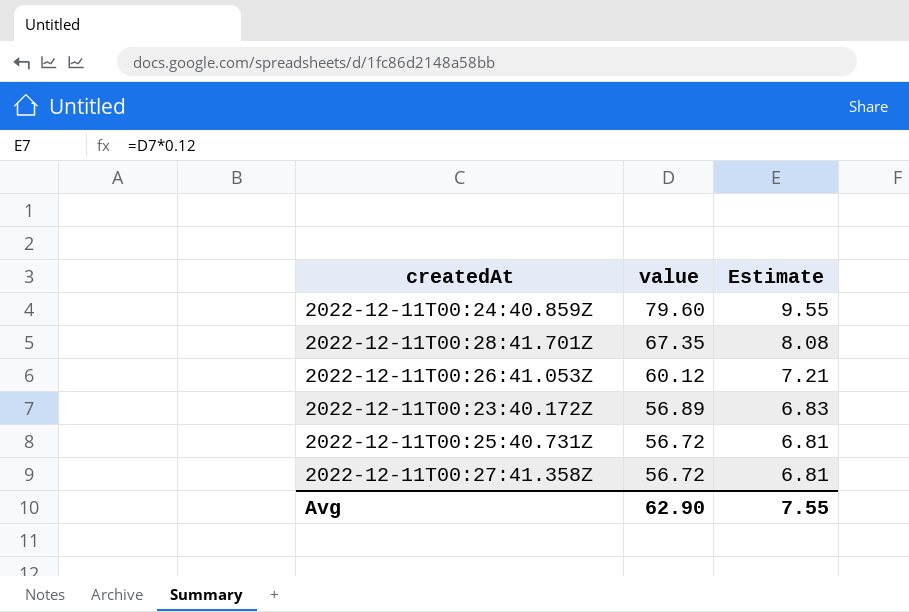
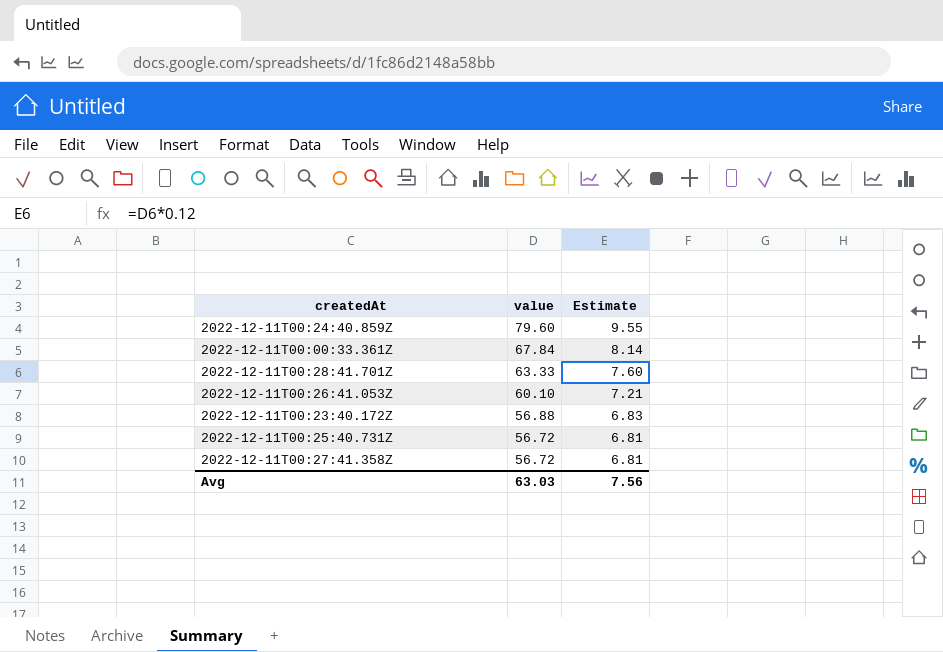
row 2022-12-11T00:00:33.361Z: none -> 67.84 | 8.14
2022-12-11T00:28:41.701Z | value: 67.35 -> 63.33
2022-12-11T00:28:41.701Z | Estimate: 8.08 -> 7.60
2022-12-11T00:26:41.053Z | value: 60.12 -> 60.10
2022-12-11T00:23:40.172Z | value: 56.89 -> 56.88
Avg | value: 62.90 -> 63.03
Avg | Estimate: 7.55 -> 7.56

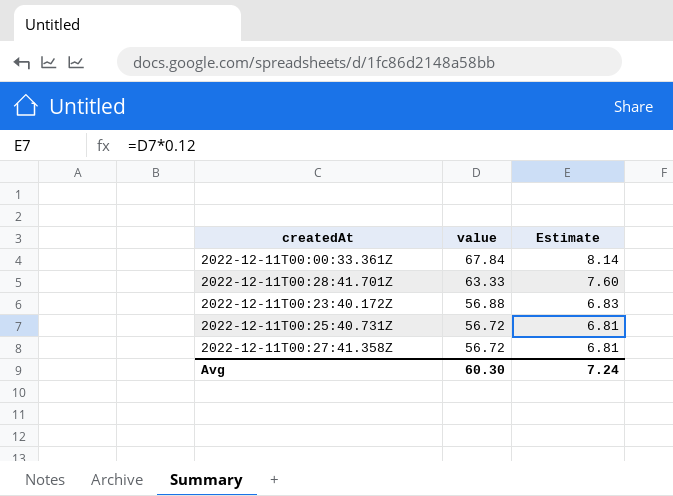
row 2022-12-11T00:24:40.859Z: 79.60 | 9.55 -> none
row 2022-12-11T00:26:41.053Z: 60.10 | 7.21 -> none
Avg | value: 63.03 -> 60.30
Avg | Estimate: 7.56 -> 7.24

